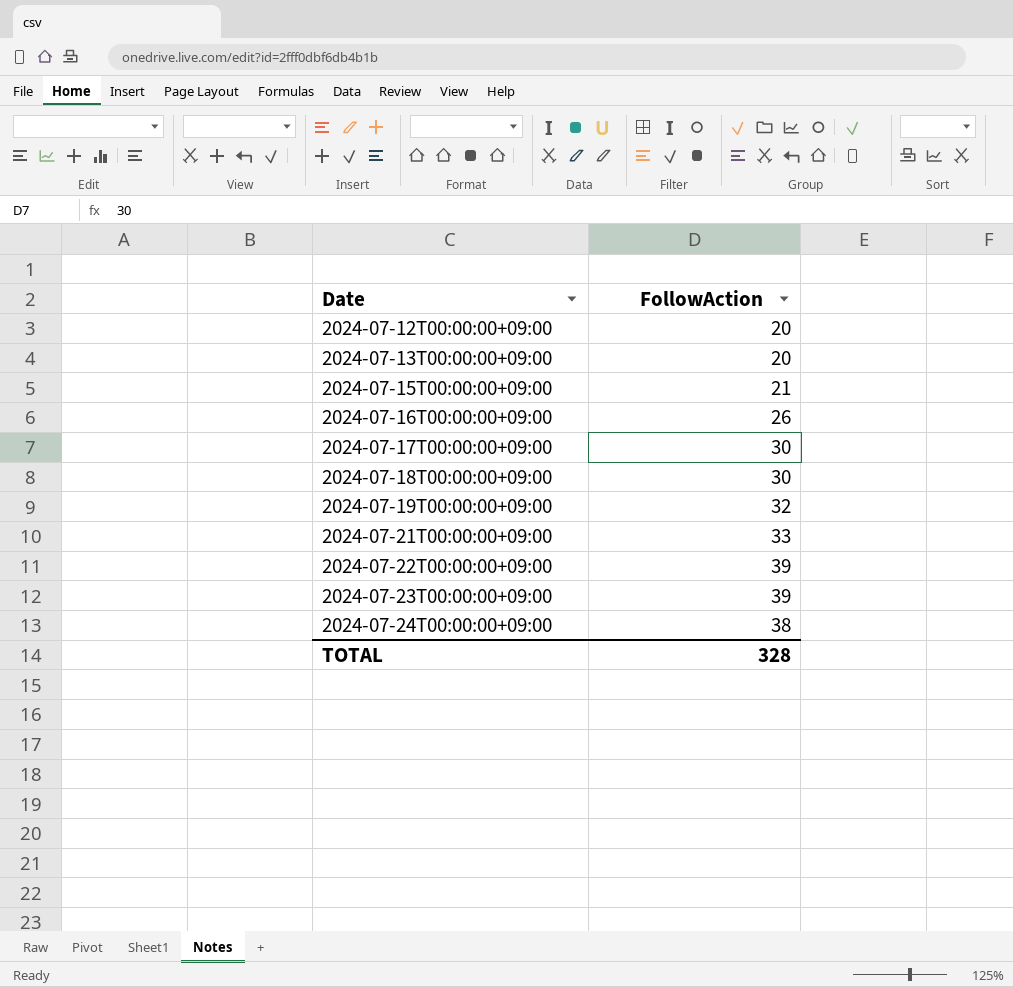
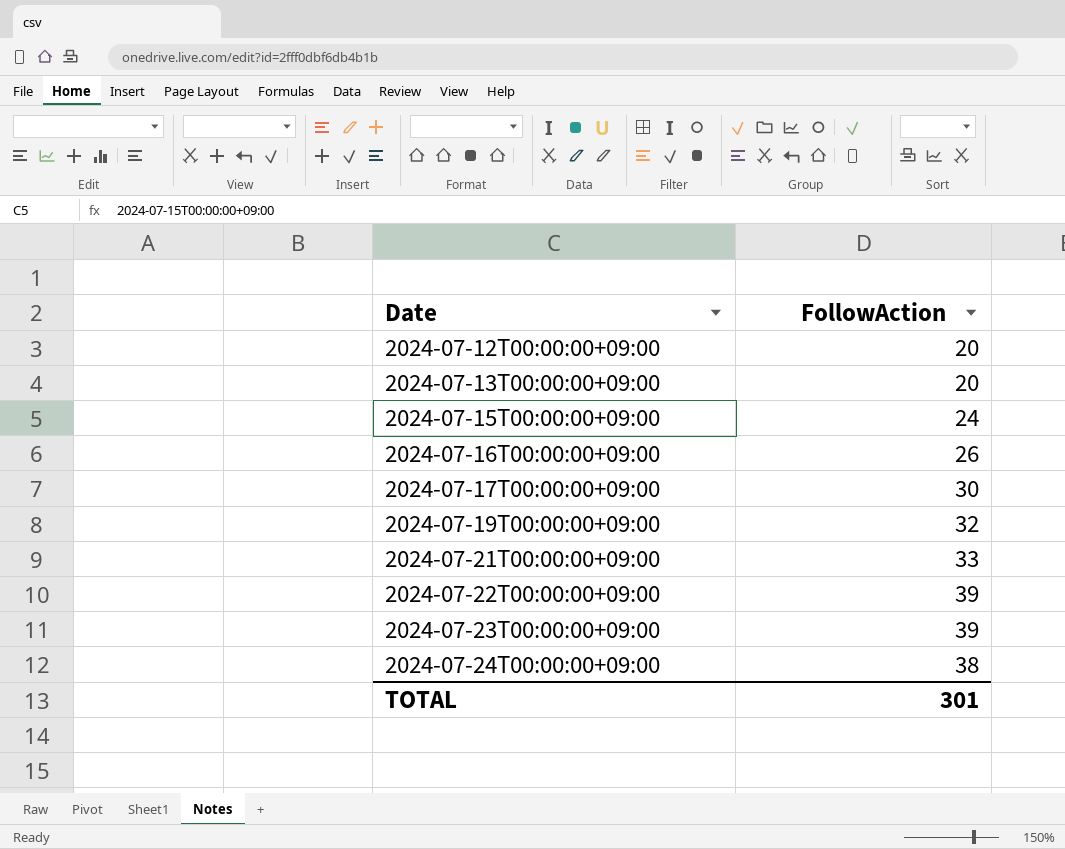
row 2024-07-18T00:00:00+09:00: 30 -> none
2024-07-15T00:00:00+09:00 | FollowAction: 21 -> 24
TOTAL | FollowAction: 328 -> 301

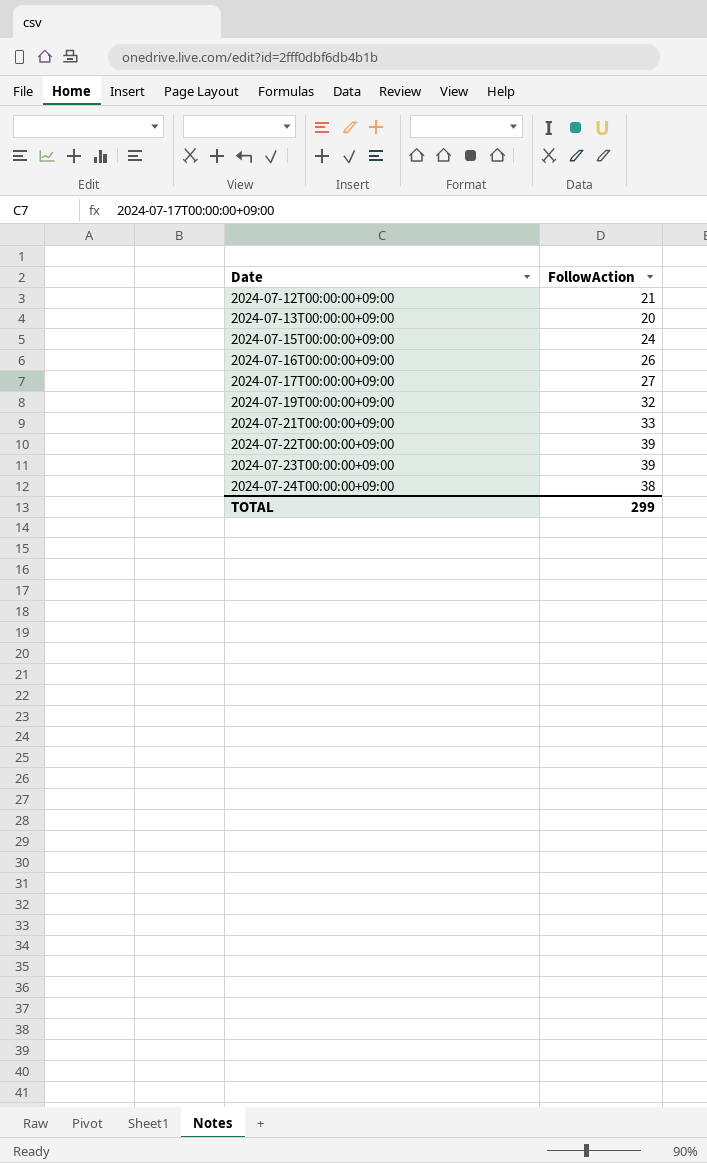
2024-07-12T00:00:00+09:00 | FollowAction: 20 -> 21
2024-07-17T00:00:00+09:00 | FollowAction: 30 -> 27
TOTAL | FollowAction: 301 -> 299

